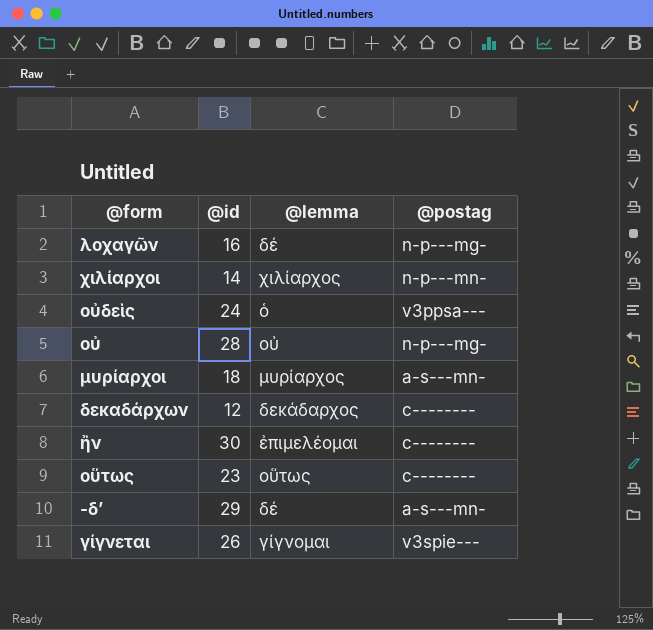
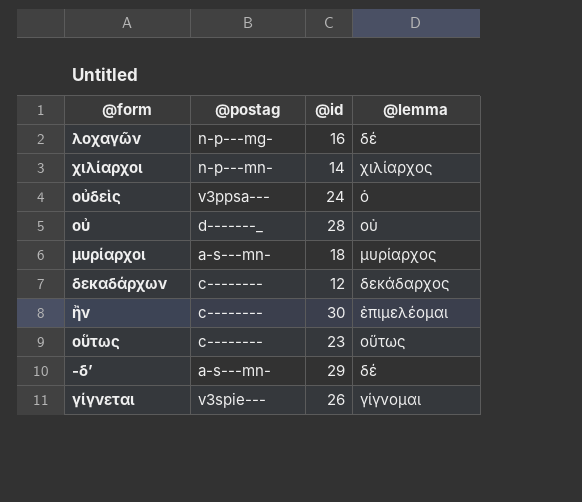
column @postag | position: 4 -> 2
οὐ | @postag: n-p---mg- -> d-------_

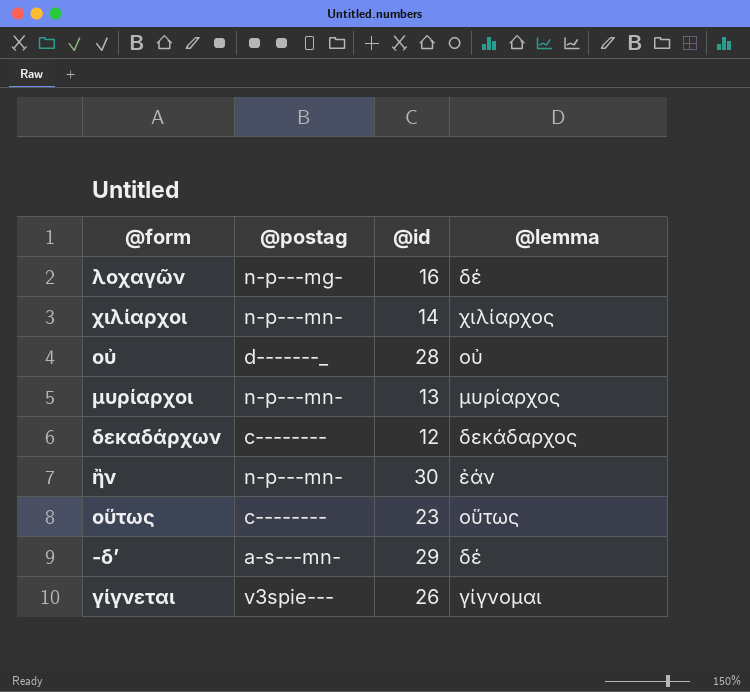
row οὐδεὶς: v3ppsa--- | 24 | ὁ -> none
μυρίαρχοι | @postag: a-s---mn- -> n-p---mn-
μυρίαρχοι | @id: 18 -> 13
ἢν | @postag: c-------- -> n-p---mn-
ἢν | @lemma: ἐπιμελέομαι -> ἐάν

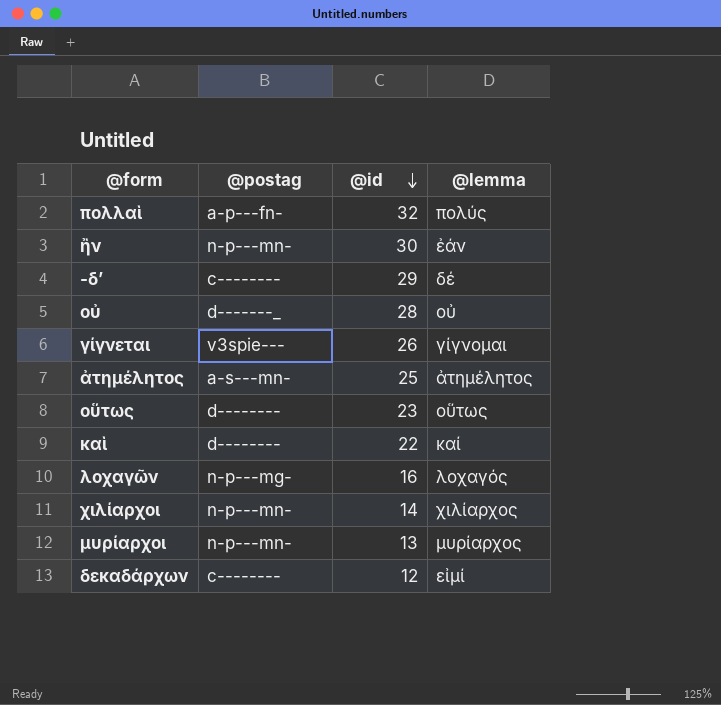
row order: none -> @id descending
row πολλαὶ: none -> a-p---fn- | 32 | πολύς
-δʼ | @postag: a-s---mn- -> c--------
row ἀτημέλητος: none -> a-s---mn- | 25 | ἀτημέλητος
οὕτως | @postag: c-------- -> d--------
row καὶ: none -> d-------- | 22 | καί
λοχαγῶν | @lemma: δέ -> λοχαγός
δεκαδάρχων | @lemma: δεκάδαρχος -> εἰμί

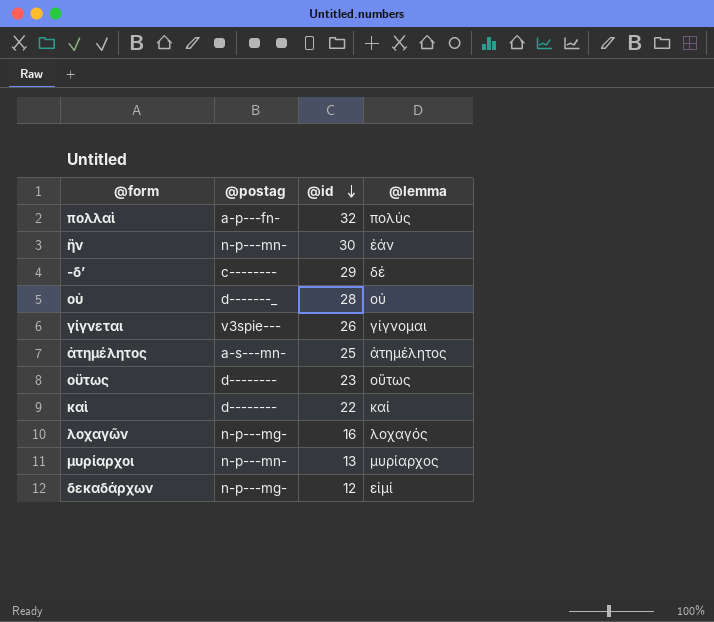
row χιλίαρχοι: n-p---mn- | 14 | χιλίαρχος -> none
δεκαδάρχων | @postag: c-------- -> n-p---mg-

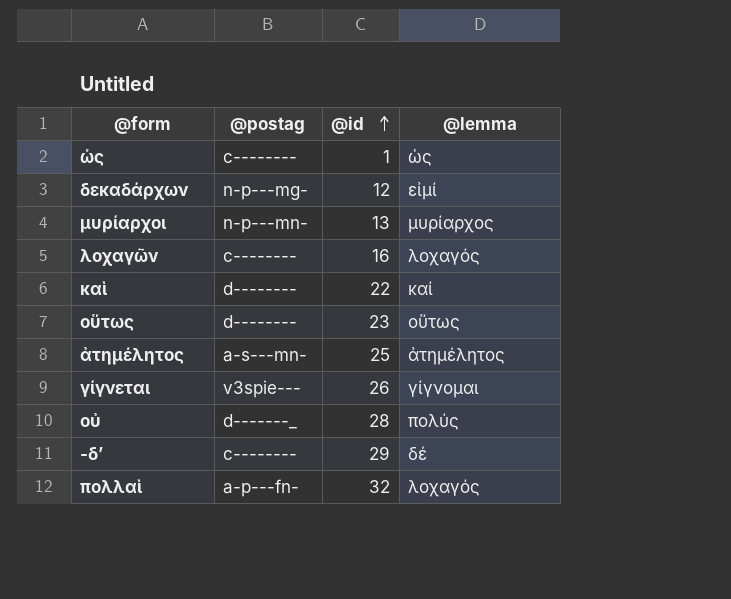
row order: @id descending -> @id ascending
row ἢν: n-p---mn- | 30 | ἐάν -> none
row ὡς: none -> c-------- | 1 | ὡς
λοχαγῶν | @postag: n-p---mg- -> c--------
οὐ | @lemma: οὐ -> πολύς
πολλαὶ | @lemma: πολύς -> λοχαγός

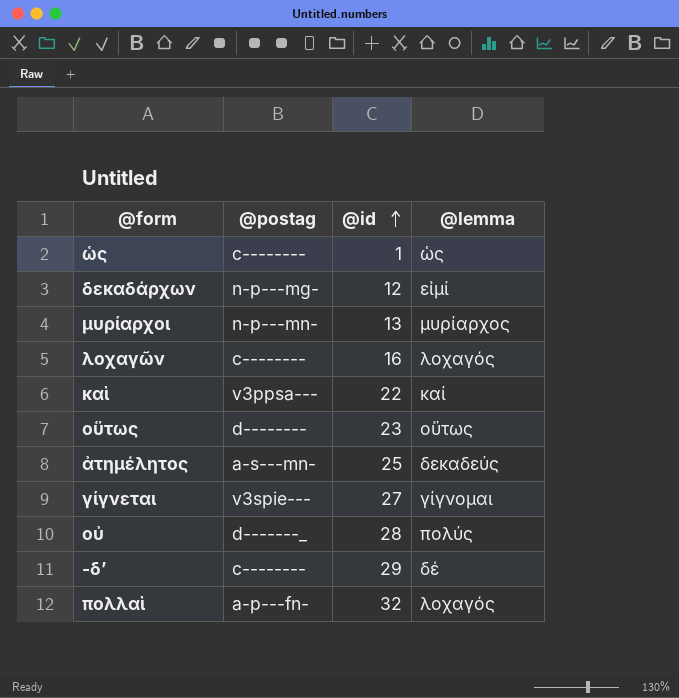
καὶ | @postag: d-------- -> v3ppsa---
ἀτημέλητος | @lemma: ἀτημέλητος -> δεκαδεύς
γίγνεται | @id: 26 -> 27

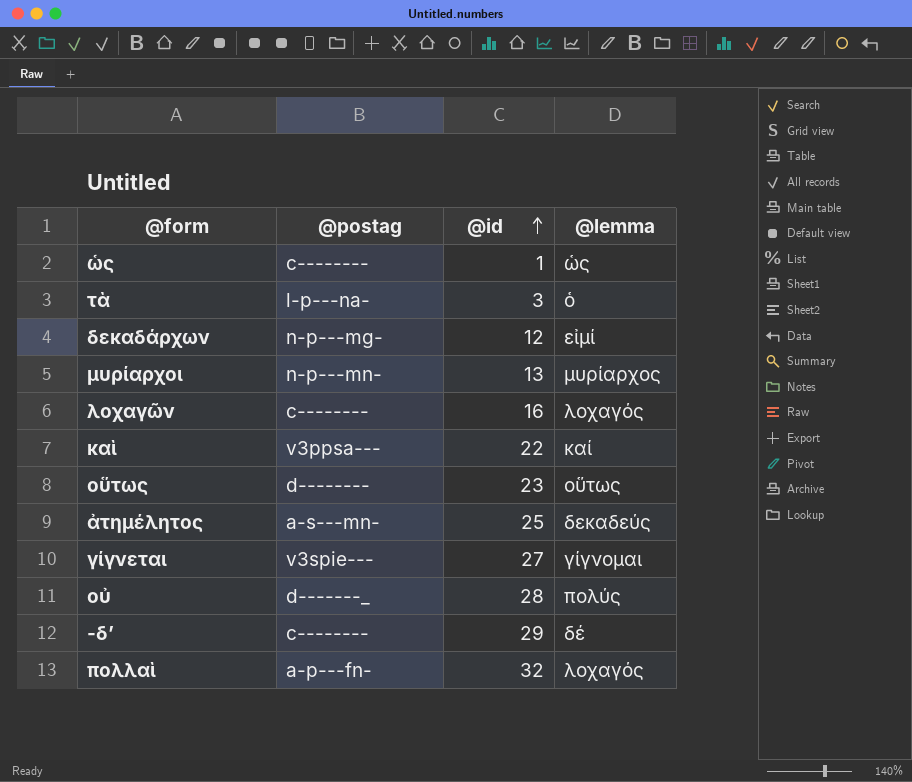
row τὰ: none -> l-p---na- | 3 | ὁ

